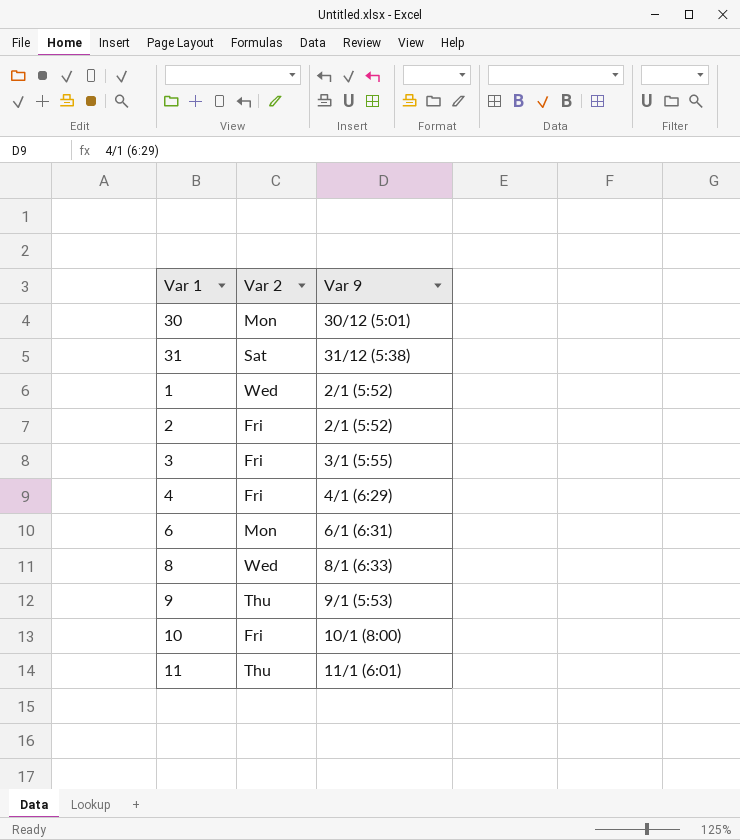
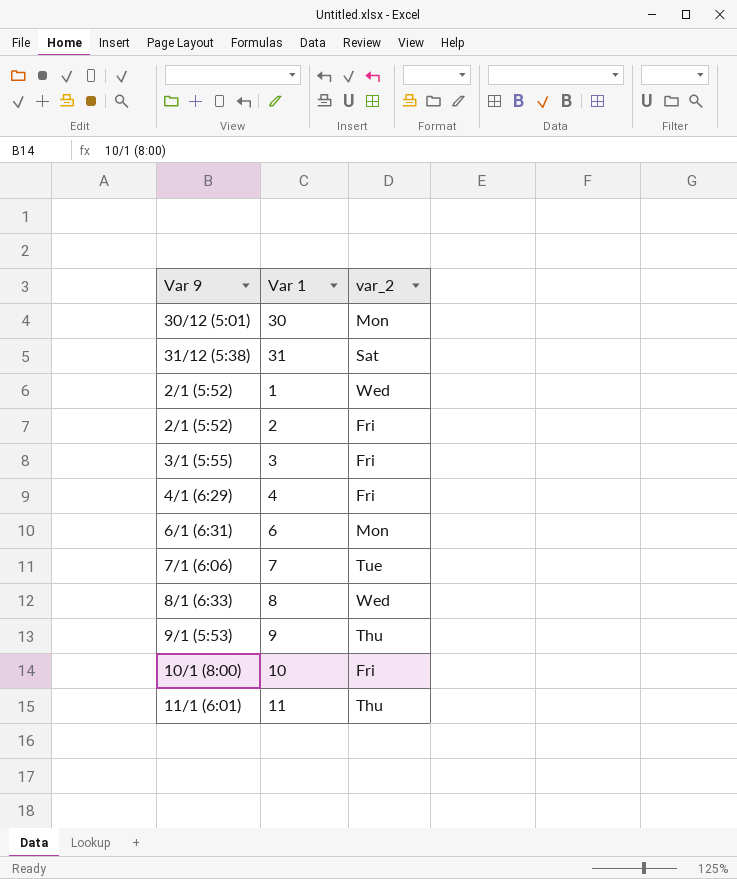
column Var 9 | position: 3 -> 1
column name: Var 2 -> var_2
row 7: none -> 7/1 (6:06) | Tue

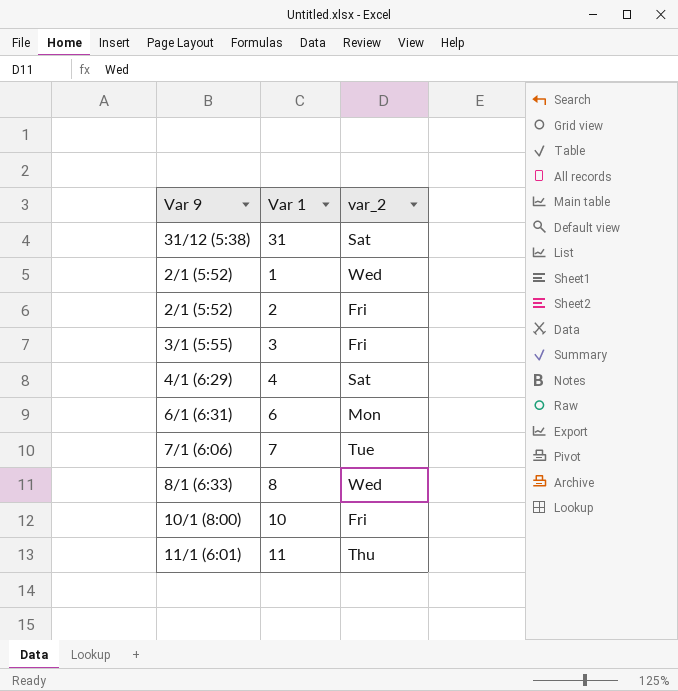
row 30: 30/12 (5:01) | Mon -> none
row 9: 9/1 (5:53) | Thu -> none
4 | var_2: Fri -> Sat

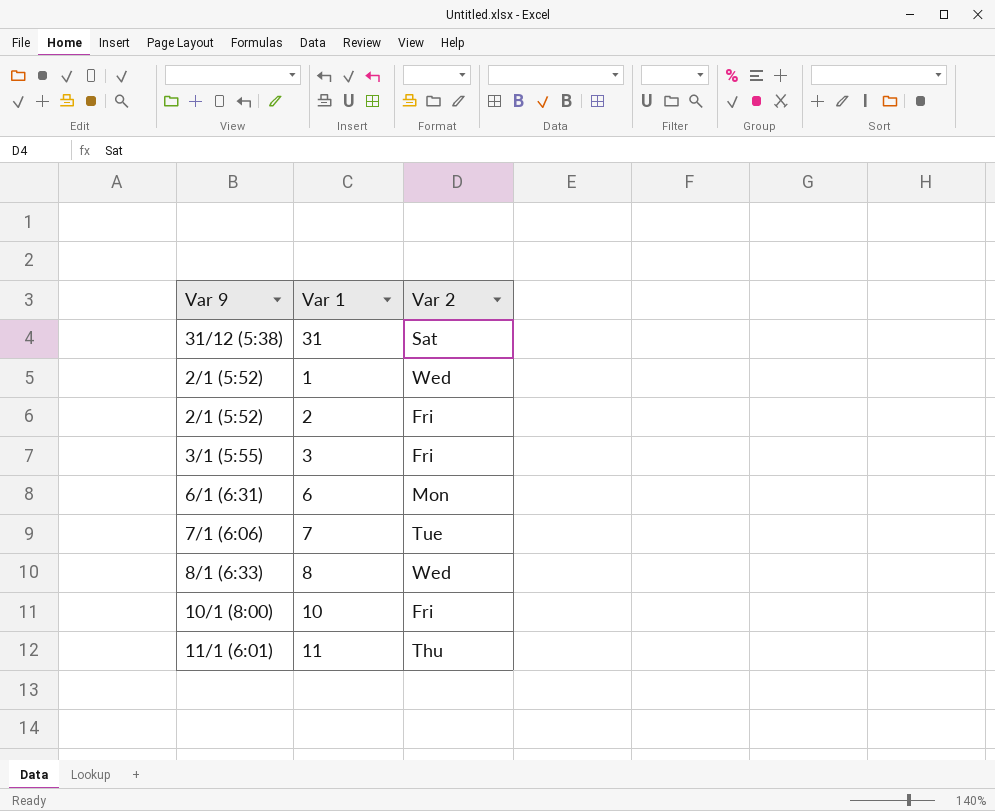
column name: var_2 -> Var 2
row 4: 4/1 (6:29) | Sat -> none

